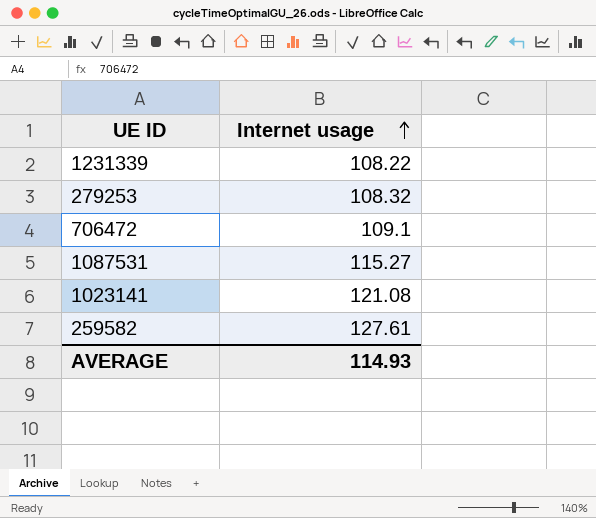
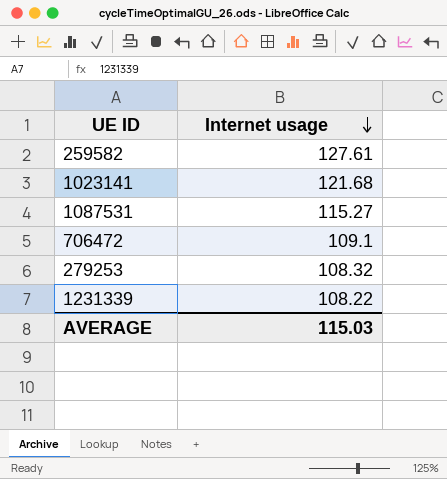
row order: Internet usage ascending -> Internet usage descending
1023141 | Internet usage: 121.08 -> 121.68
AVERAGE | Internet usage: 114.93 -> 115.03

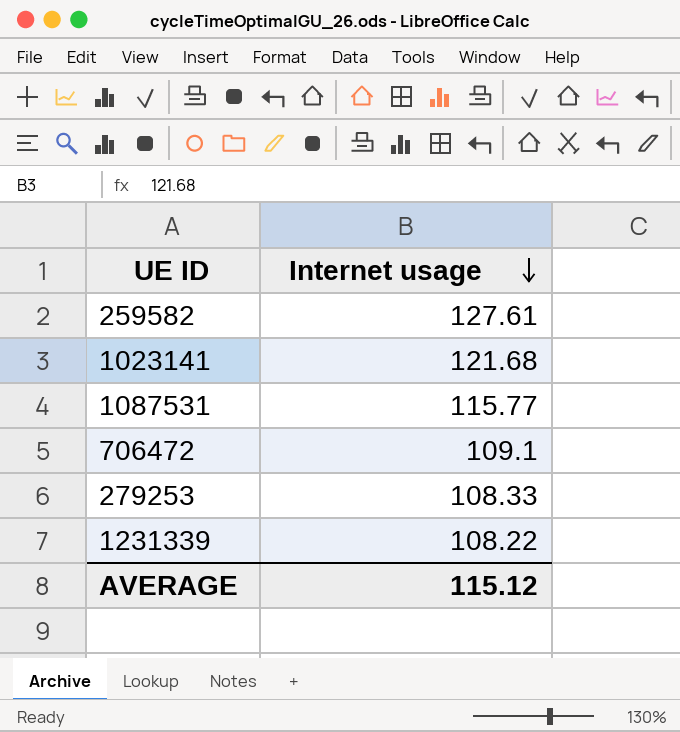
1087531 | Internet usage: 115.27 -> 115.77
279253 | Internet usage: 108.32 -> 108.33
AVERAGE | Internet usage: 115.03 -> 115.12

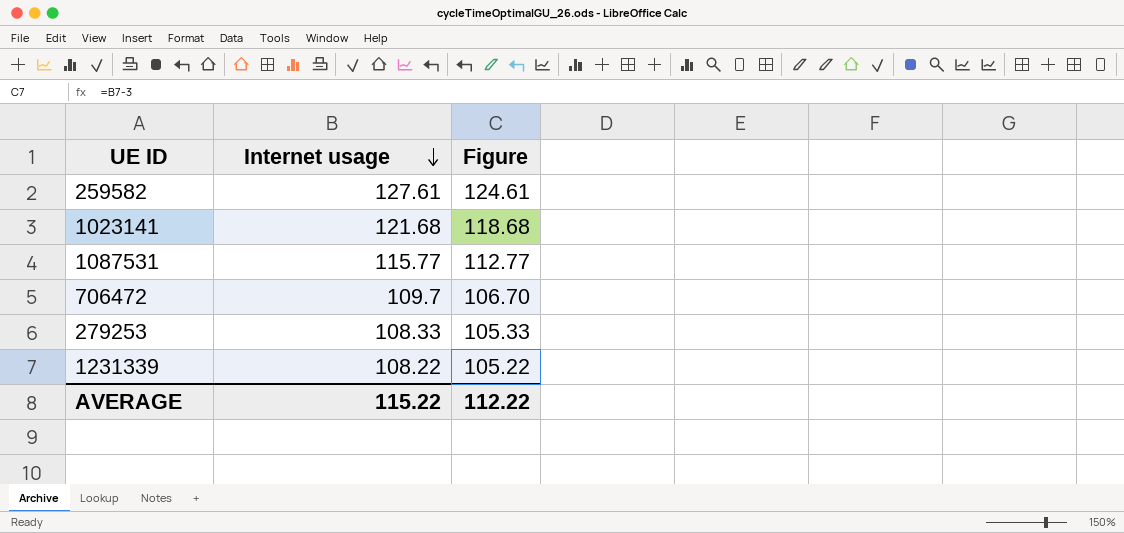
column Figure | formula: none -> [Internet usage] - 3
706472 | Internet usage: 109.1 -> 109.7
AVERAGE | Internet usage: 115.12 -> 115.22

